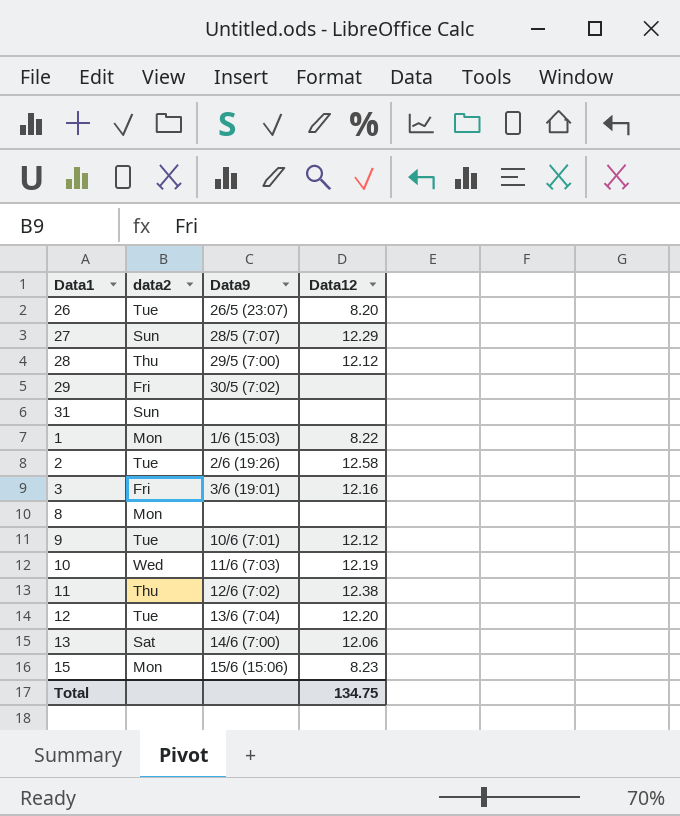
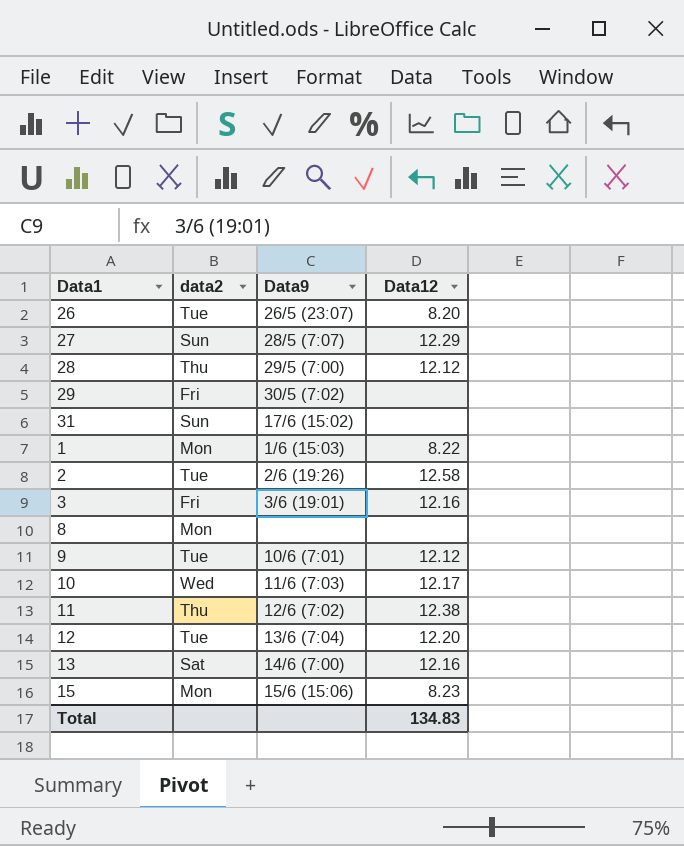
31 | Data9: none -> 17/6 (15:02)
10 | Data12: 12.19 -> 12.17
13 | Data12: 12.06 -> 12.16
Total | Data12: 134.75 -> 134.83

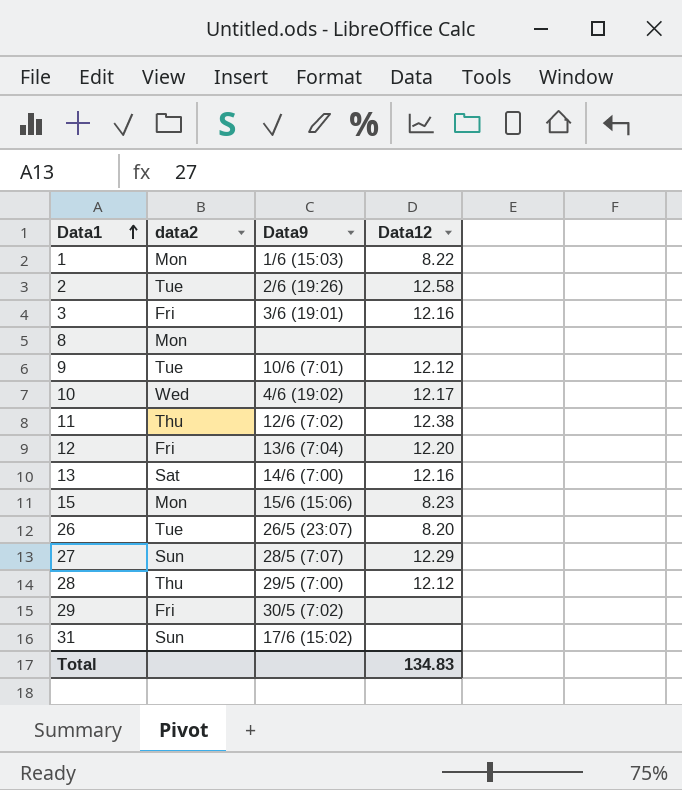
row order: none -> Data1 ascending
10 | Data9: 11/6 (7:03) -> 4/6 (19:02)
12 | data2: Tue -> Fri

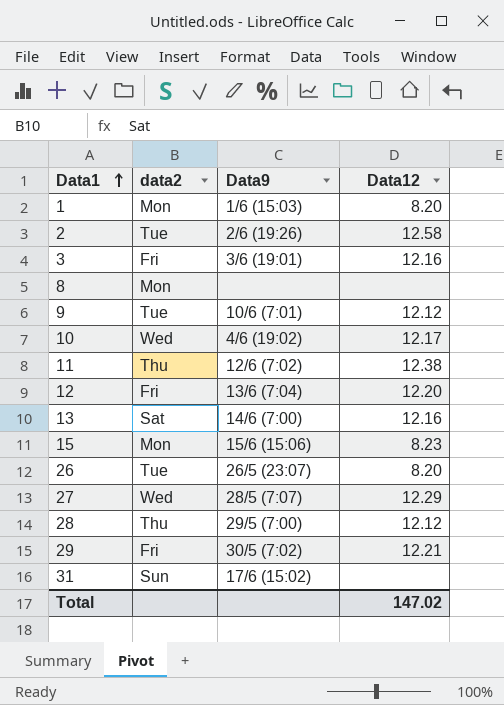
1 | Data12: 8.22 -> 8.20
27 | data2: Sun -> Wed
29 | Data12: none -> 12.21
Total | Data12: 134.83 -> 147.02

